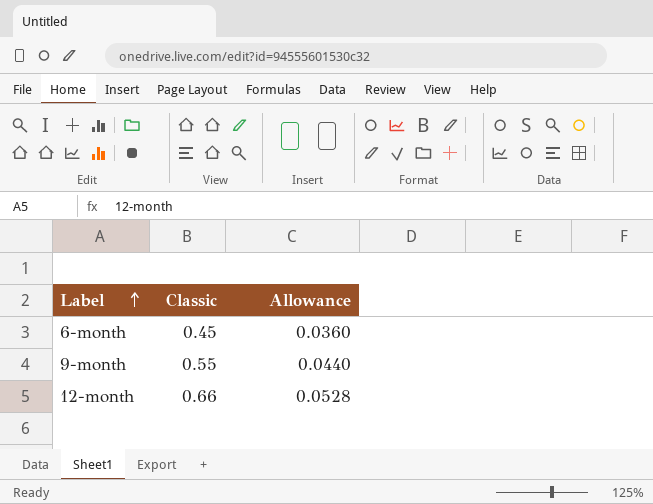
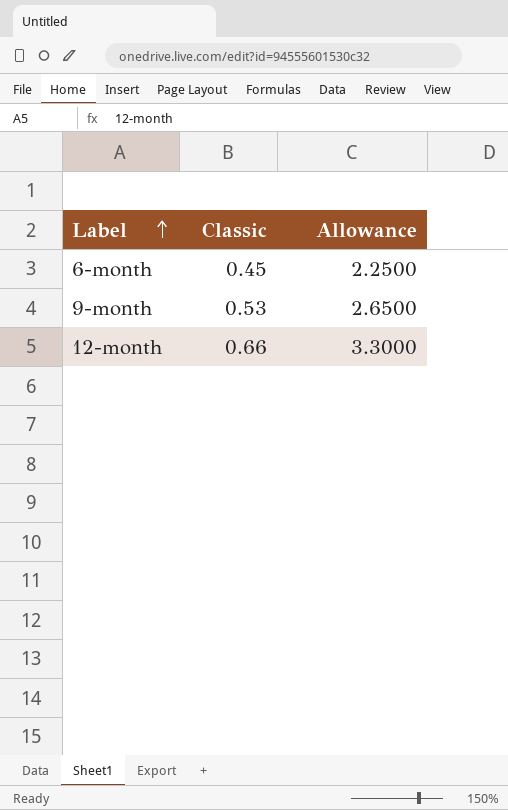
column Allowance | formula: [Classic] * 0.08 -> [Classic] * 5
9-month | Classic: 0.55 -> 0.53

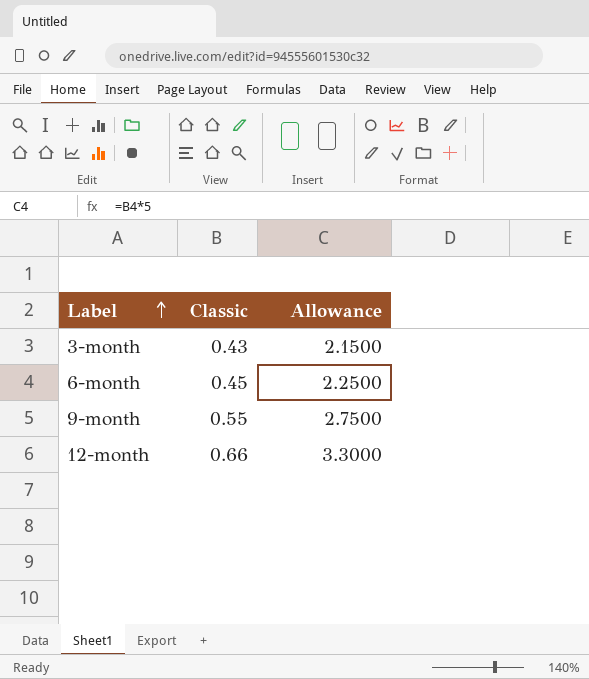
row 3-month: none -> 0.43 | 2.1500
9-month | Classic: 0.53 -> 0.55
9-month | Allowance: 2.6500 -> 2.7500

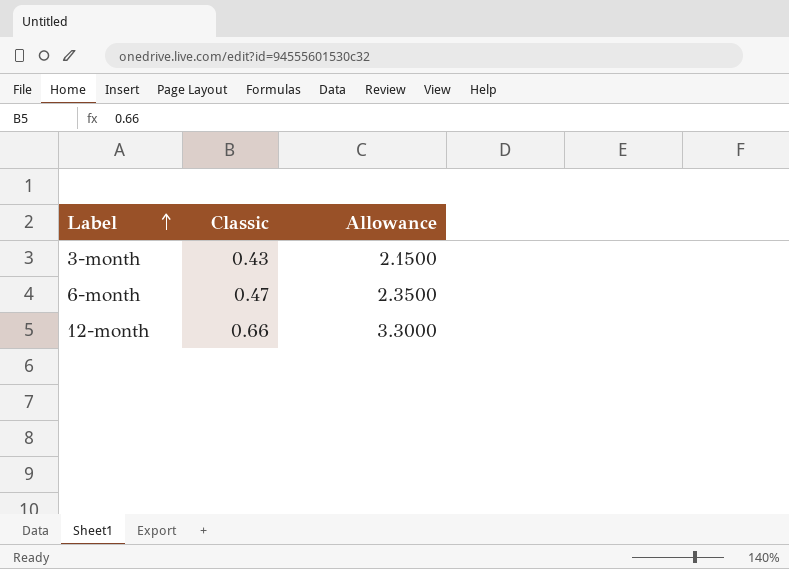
row 9-month: 0.55 | 2.7500 -> none
6-month | Classic: 0.45 -> 0.47
6-month | Allowance: 2.2500 -> 2.3500

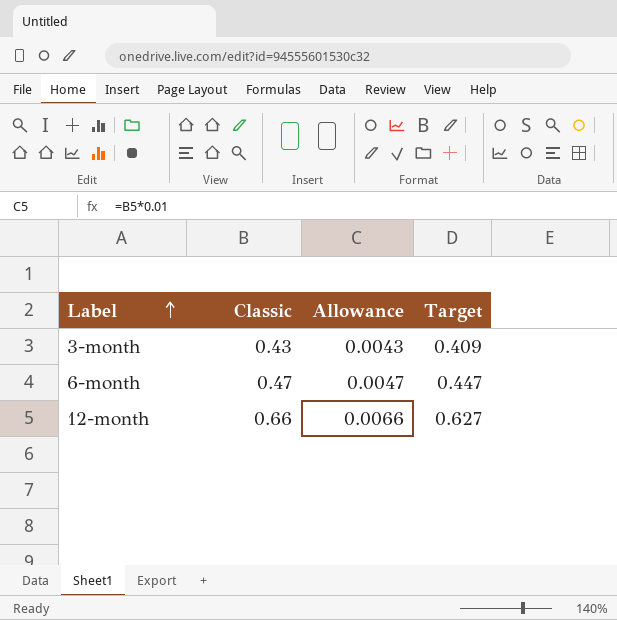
column Allowance | formula: [Classic] * 5 -> [Classic] * 0.01
column Target | formula: none -> [Classic] * 0.95

